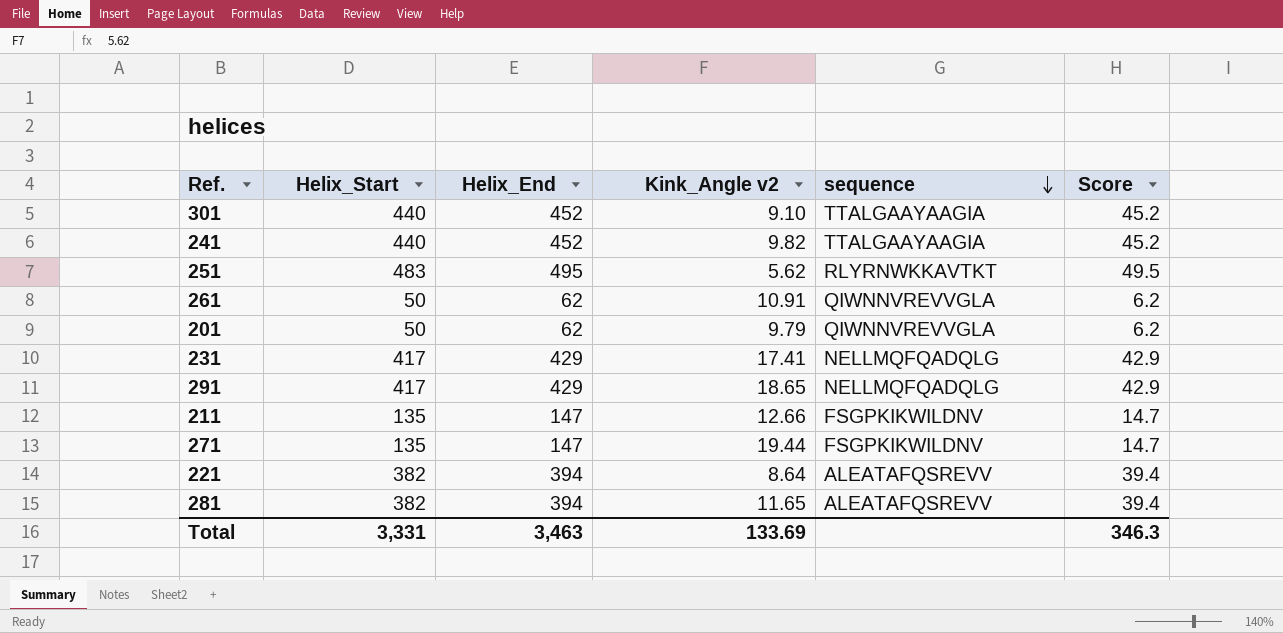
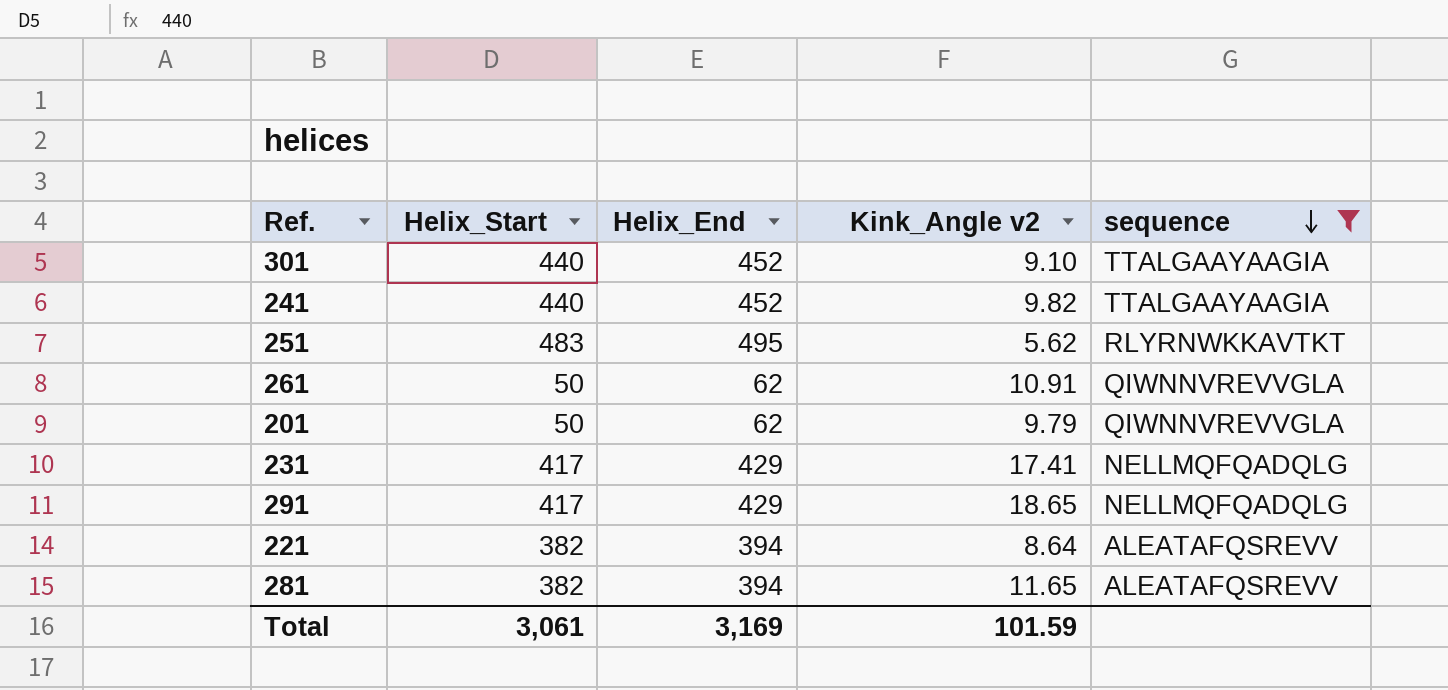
filter: none -> sequence != FSGPKIKWILDNV
column Score | formula: [Helix_End] * 0.1 -> none
Total | Helix_Start: 3,331 -> 3,061
Total | Helix_End: 3,463 -> 3,169
Total | Kink_Angle v2: 133.69 -> 101.59

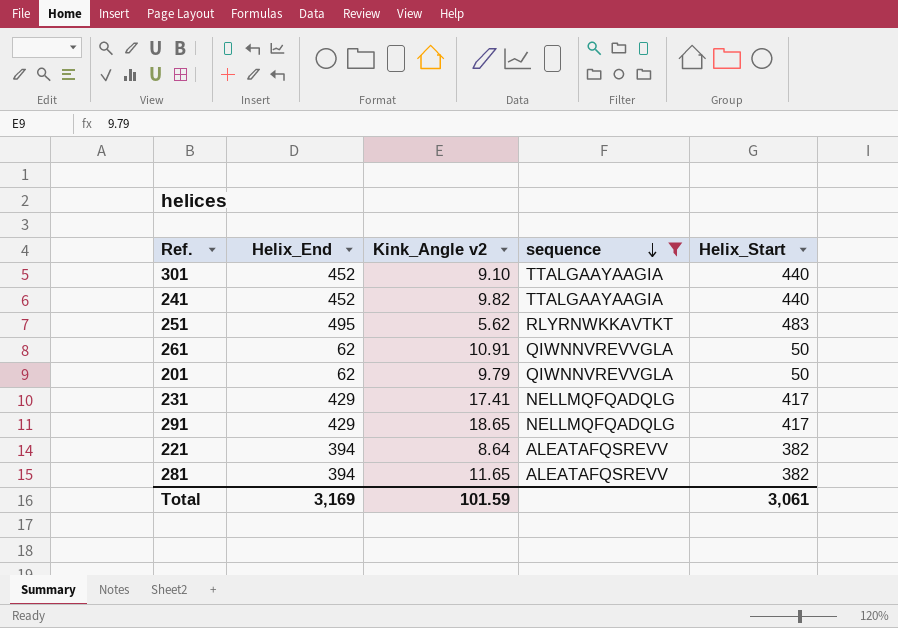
column Helix_Start | position: 2 -> 5

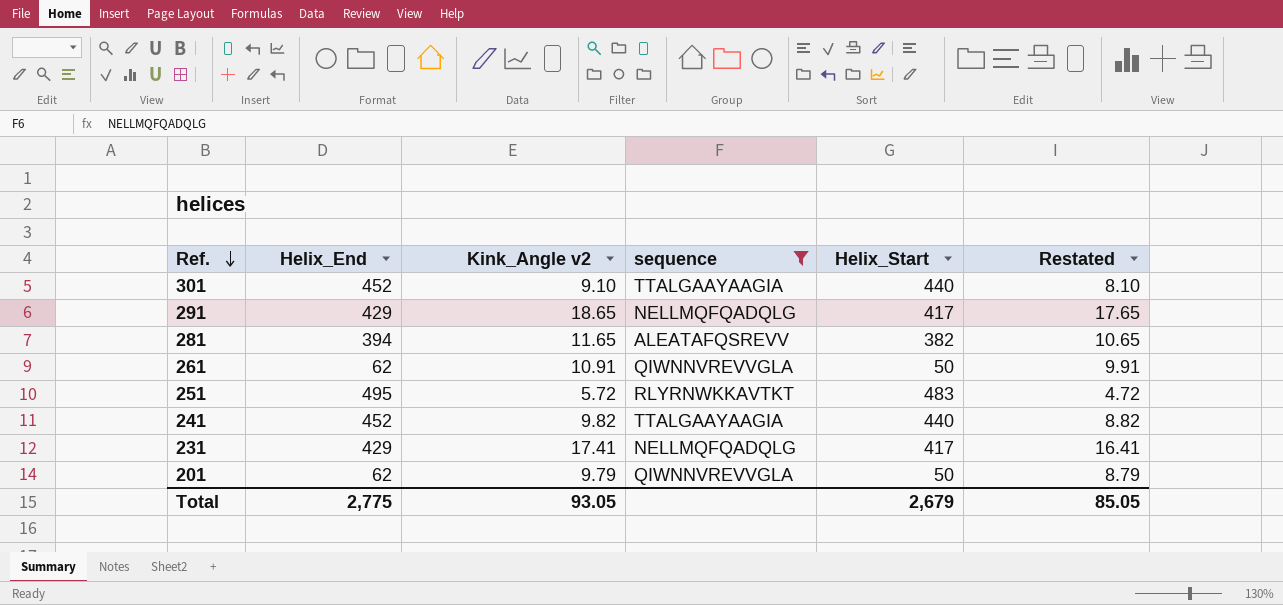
row order: sequence descending -> Ref. descending
column Restated | formula: none -> [Kink_Angle v2] - 1
row 221: 394 | 8.64 | ALEATAFQSREVV | 382 -> none
251 | Kink_Angle v2: 5.62 -> 5.72
Total | Helix_End: 3,169 -> 2,775
Total | Kink_Angle v2: 101.59 -> 93.05
Total | Helix_Start: 3,061 -> 2,679

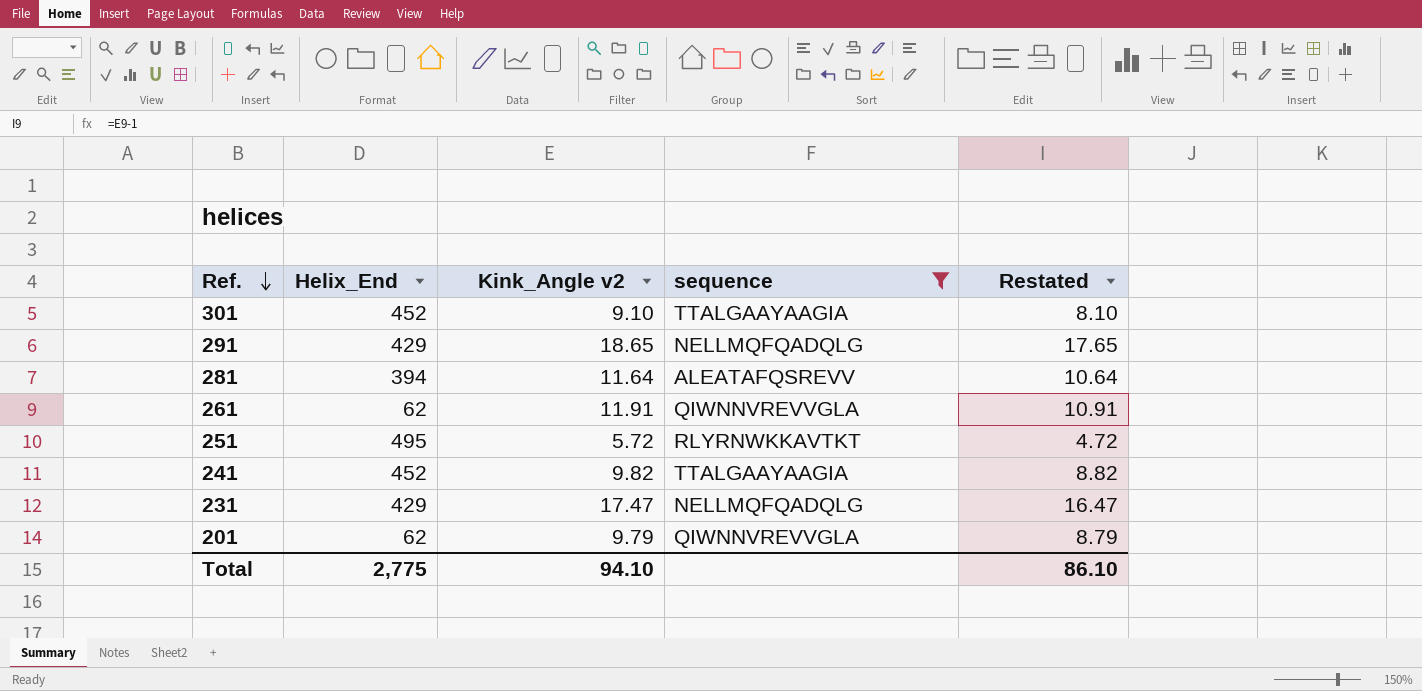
column Helix_Start | position: 5 -> none
281 | Kink_Angle v2: 11.65 -> 11.64
281 | Restated: 10.65 -> 10.64
261 | Kink_Angle v2: 10.91 -> 11.91
261 | Restated: 9.91 -> 10.91
231 | Kink_Angle v2: 17.41 -> 17.47
231 | Restated: 16.41 -> 16.47
Total | Kink_Angle v2: 93.05 -> 94.10
Total | Restated: 85.05 -> 86.10

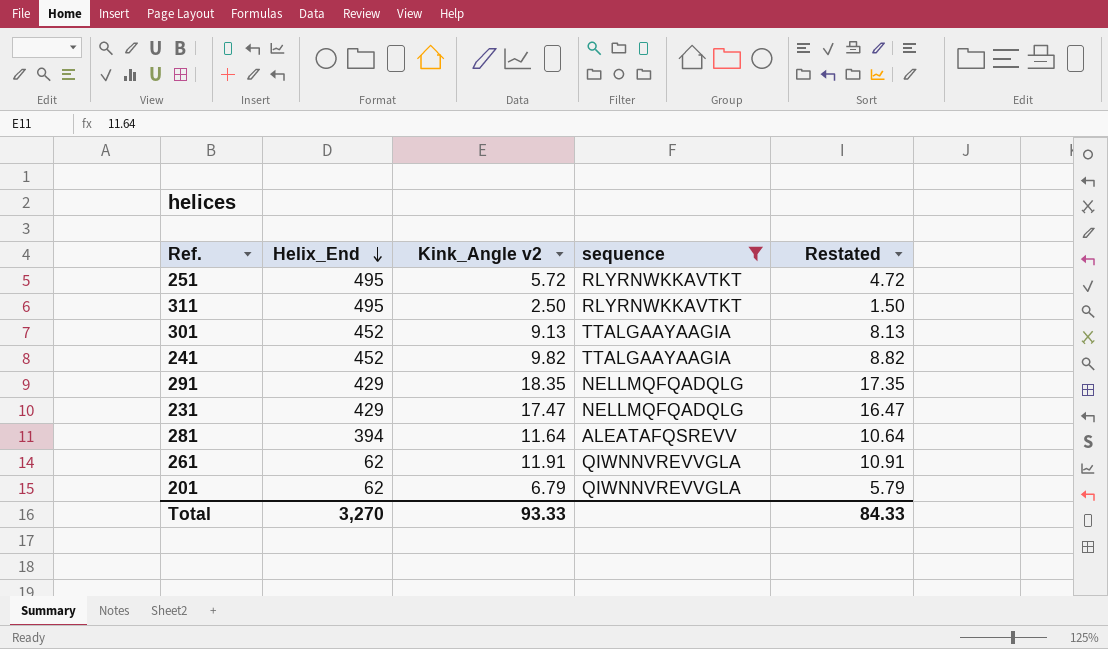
row order: Ref. descending -> Helix_End descending
row 311: none -> 495 | 2.50 | RLYRNWKKAVTKT | 1.50
301 | Kink_Angle v2: 9.10 -> 9.13
301 | Restated: 8.10 -> 8.13
291 | Kink_Angle v2: 18.65 -> 18.35
291 | Restated: 17.65 -> 17.35
201 | Kink_Angle v2: 9.79 -> 6.79
201 | Restated: 8.79 -> 5.79
Total | Helix_End: 2,775 -> 3,270
Total | Kink_Angle v2: 94.10 -> 93.33
Total | Restated: 86.10 -> 84.33

